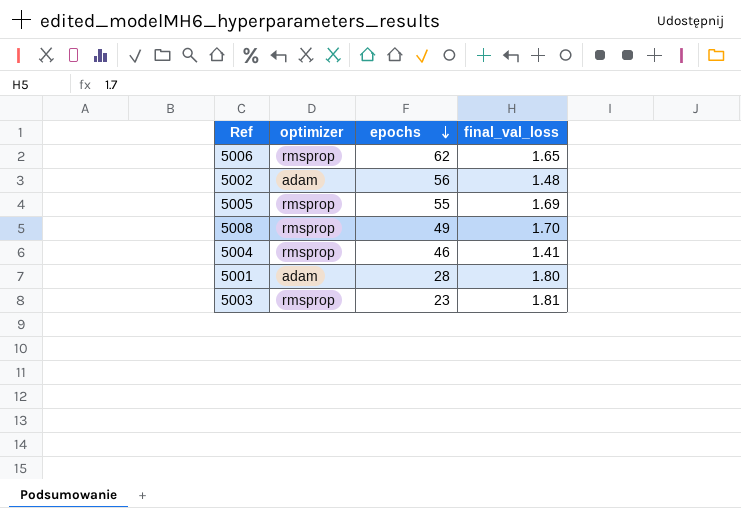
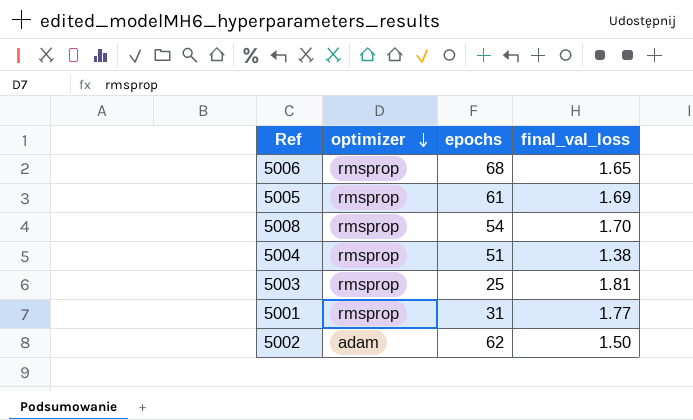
row order: epochs descending -> optimizer descending
5006 | epochs: 62 -> 68
5005 | epochs: 55 -> 61
5008 | epochs: 49 -> 54
5004 | epochs: 46 -> 51
5004 | final_val_loss: 1.41 -> 1.38
5003 | epochs: 23 -> 25
5001 | optimizer: adam -> rmsprop
5001 | epochs: 28 -> 31
5001 | final_val_loss: 1.80 -> 1.77
5002 | epochs: 56 -> 62
5002 | final_val_loss: 1.48 -> 1.50

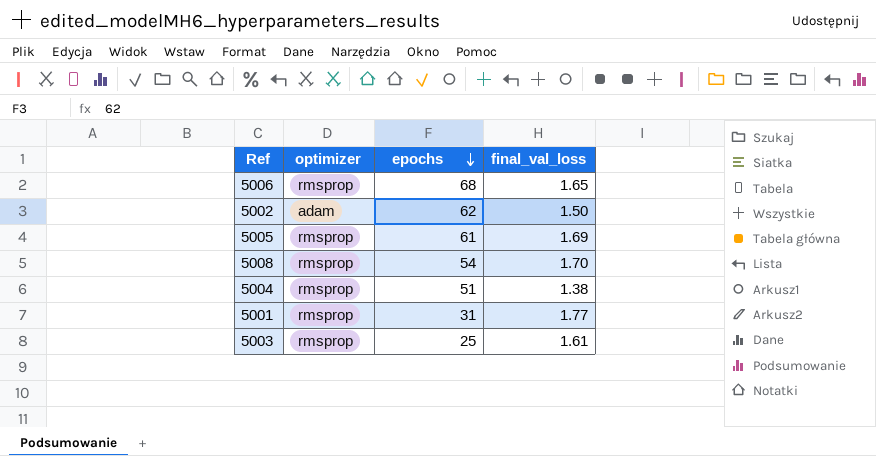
row order: optimizer descending -> epochs descending
5003 | final_val_loss: 1.81 -> 1.61

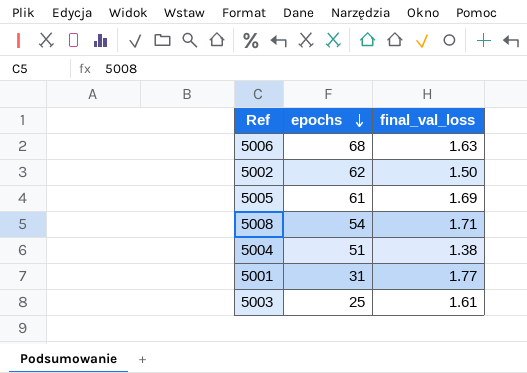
column optimizer | position: 2 -> none
5006 | final_val_loss: 1.65 -> 1.63
5008 | final_val_loss: 1.70 -> 1.71

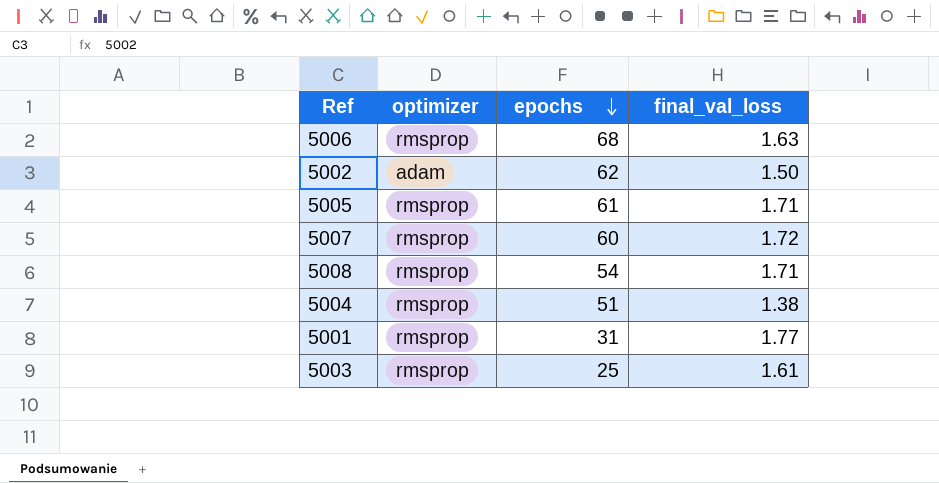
column optimizer | position: none -> 2
5005 | final_val_loss: 1.69 -> 1.71
row 5007: none -> rmsprop | 60 | 1.72

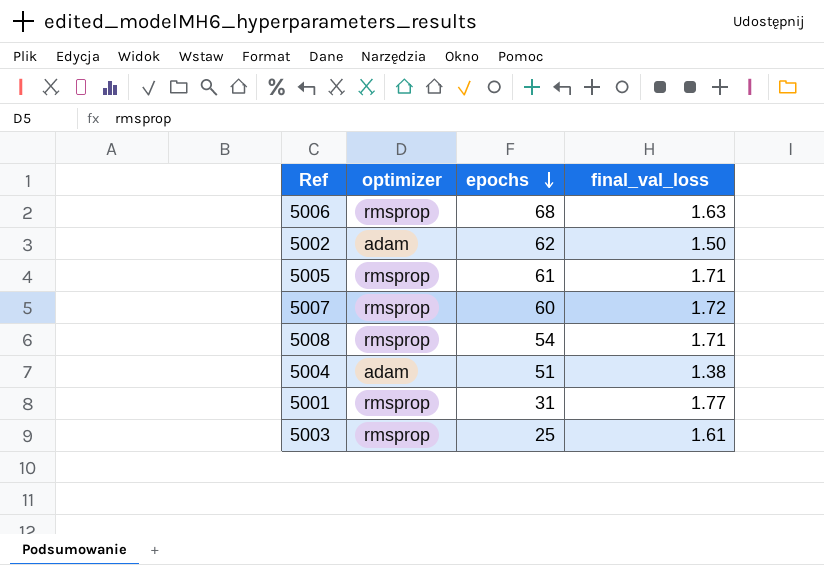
5004 | optimizer: rmsprop -> adam

